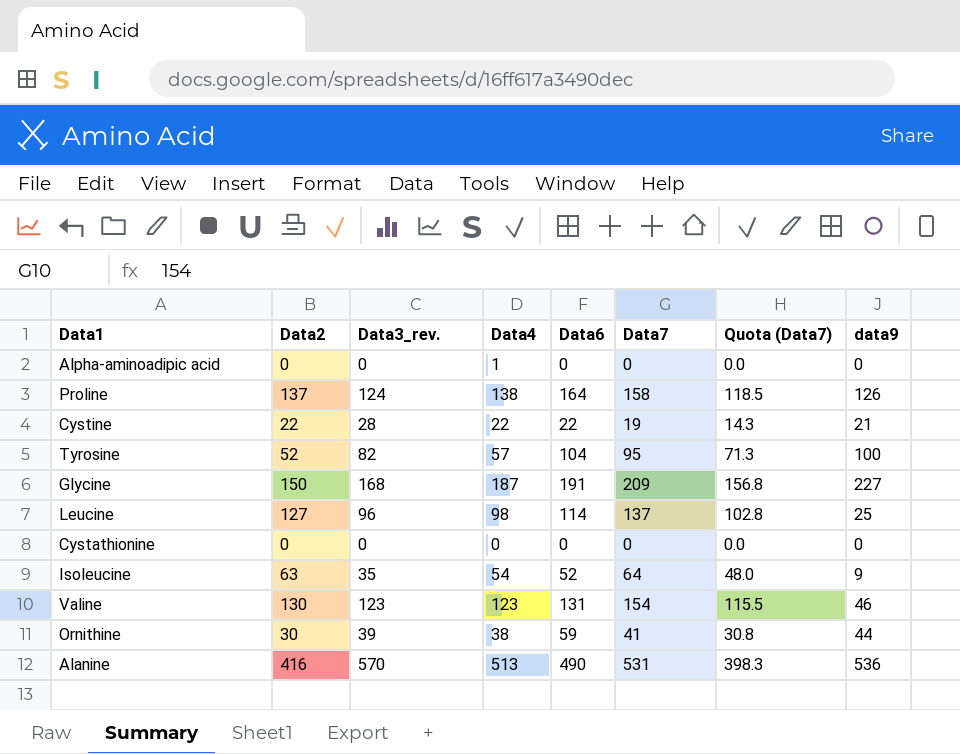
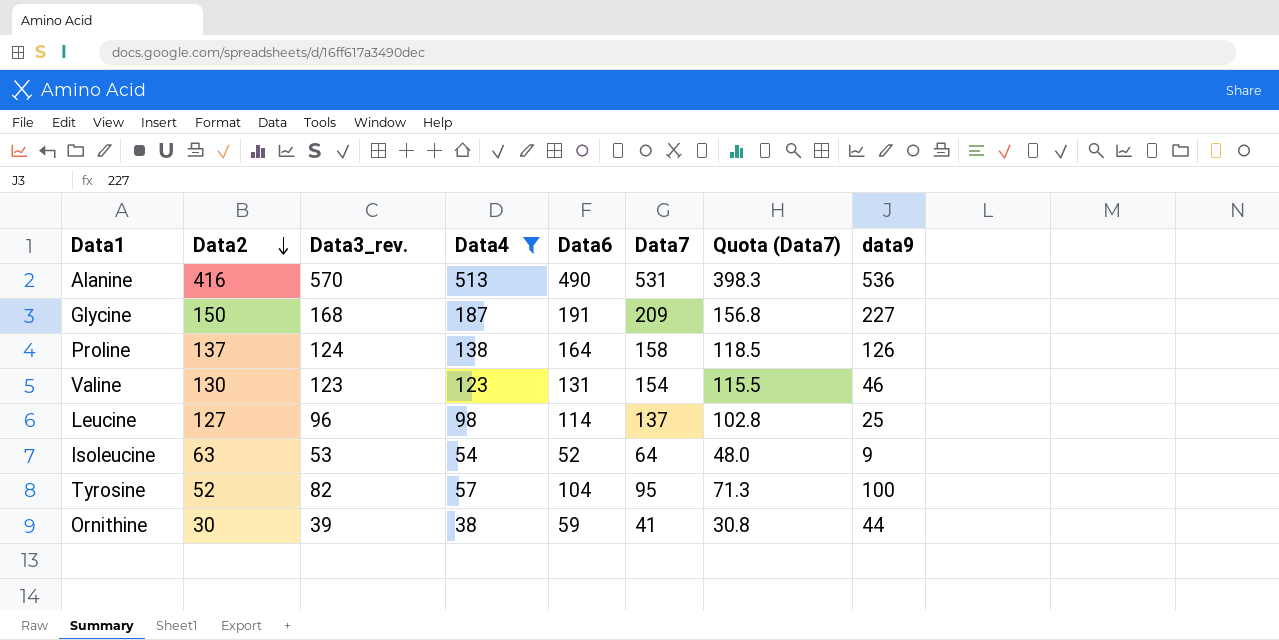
filter: none -> Data4 >= 38
row order: none -> Data2 descending
Isoleucine | Data3_rev.: 35 -> 53

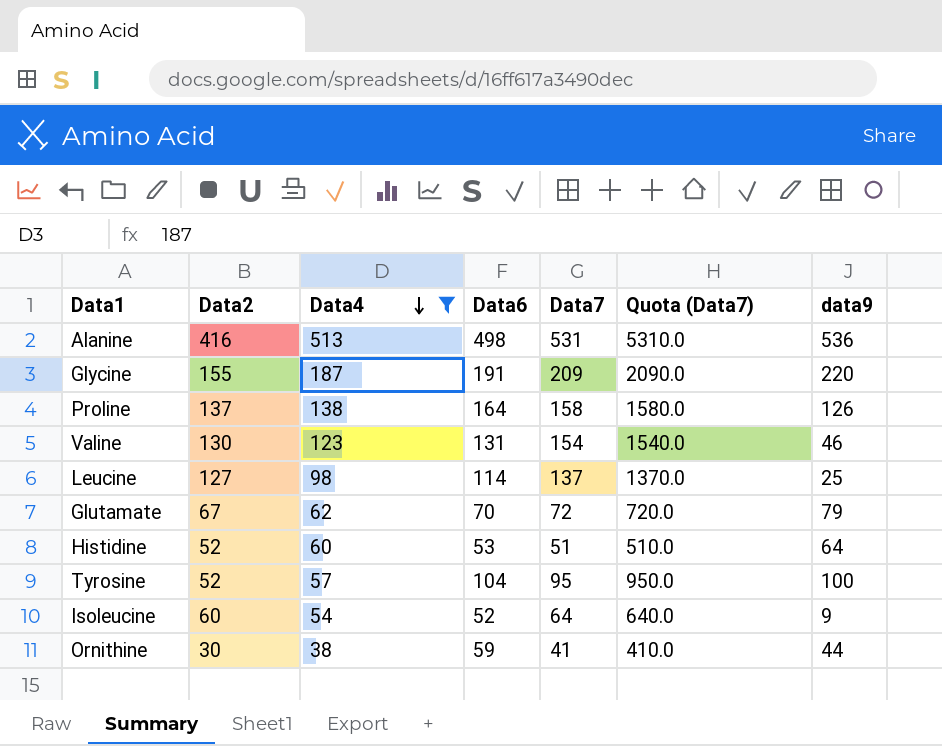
row order: Data2 descending -> Data4 descending
column Data3_rev. | position: 3 -> none
column Quota (Data7) | formula: [Data7] * 0.75 -> [Data7] * 10
Alanine | Data6: 490 -> 498
Glycine | Data2: 150 -> 155
Glycine | data9: 227 -> 220
row Glutamate: none -> 67 | 62 | 70 | 72 | 720.0 | 79
row Histidine: none -> 52 | 60 | 53 | 51 | 510.0 | 64
Isoleucine | Data2: 63 -> 60

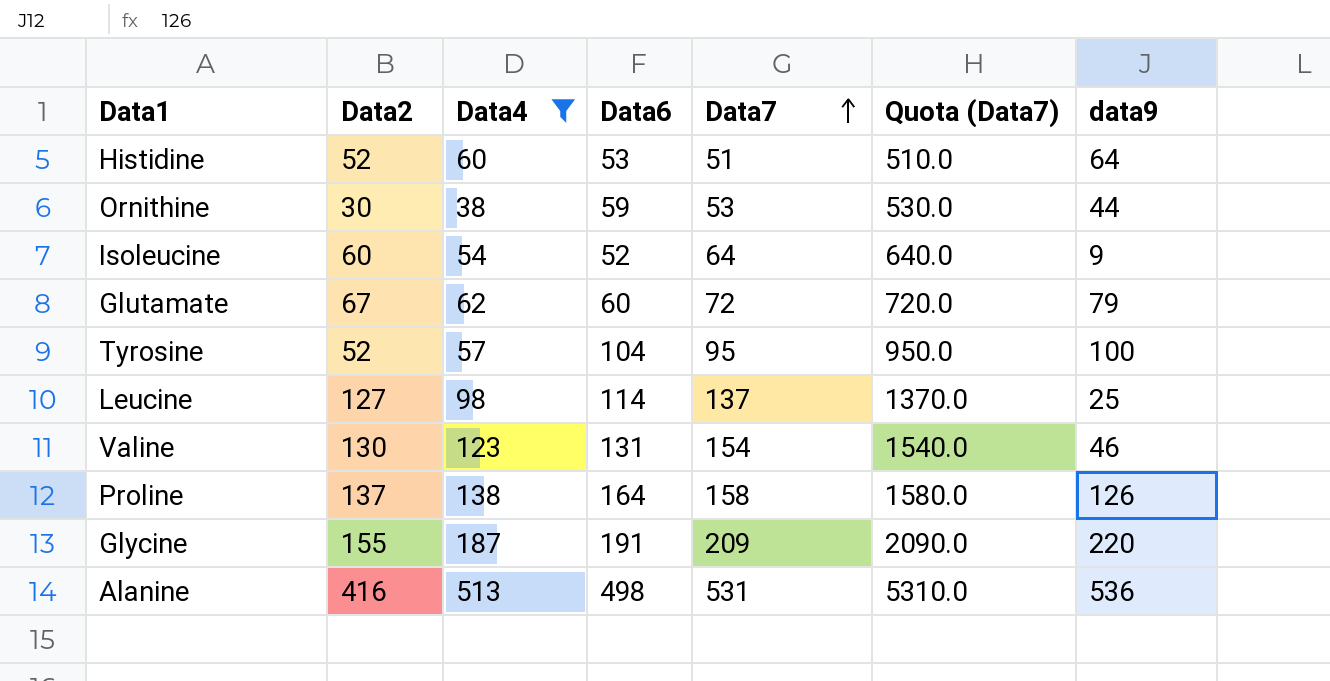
row order: Data4 descending -> Data7 ascending
Ornithine | Data7: 41 -> 53
Ornithine | Quota (Data7): 410.0 -> 530.0
Glutamate | Data6: 70 -> 60

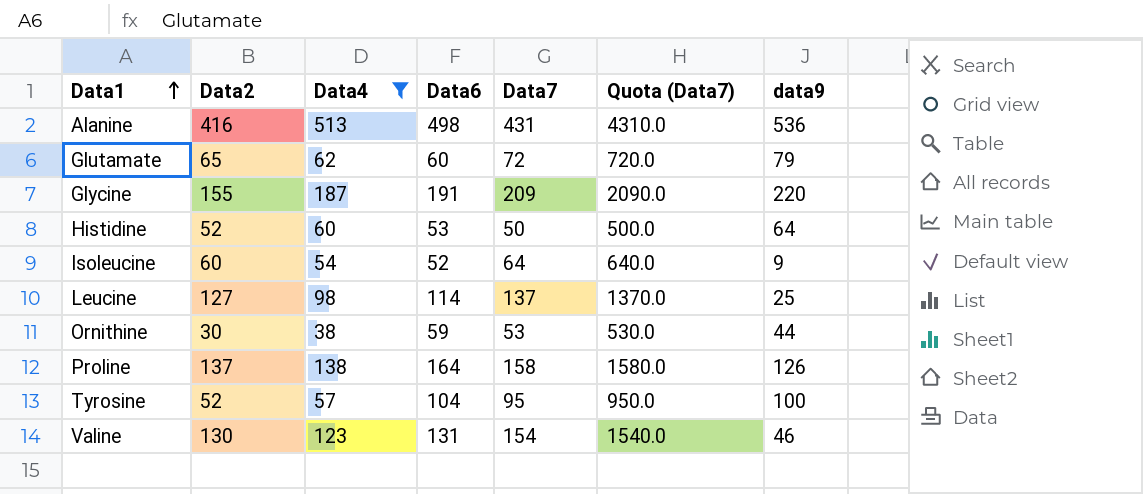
row order: Data7 ascending -> Data1 ascending
Alanine | Data7: 531 -> 431
Alanine | Quota (Data7): 5310.0 -> 4310.0
Glutamate | Data2: 67 -> 65
Histidine | Data7: 51 -> 50
Histidine | Quota (Data7): 510.0 -> 500.0

